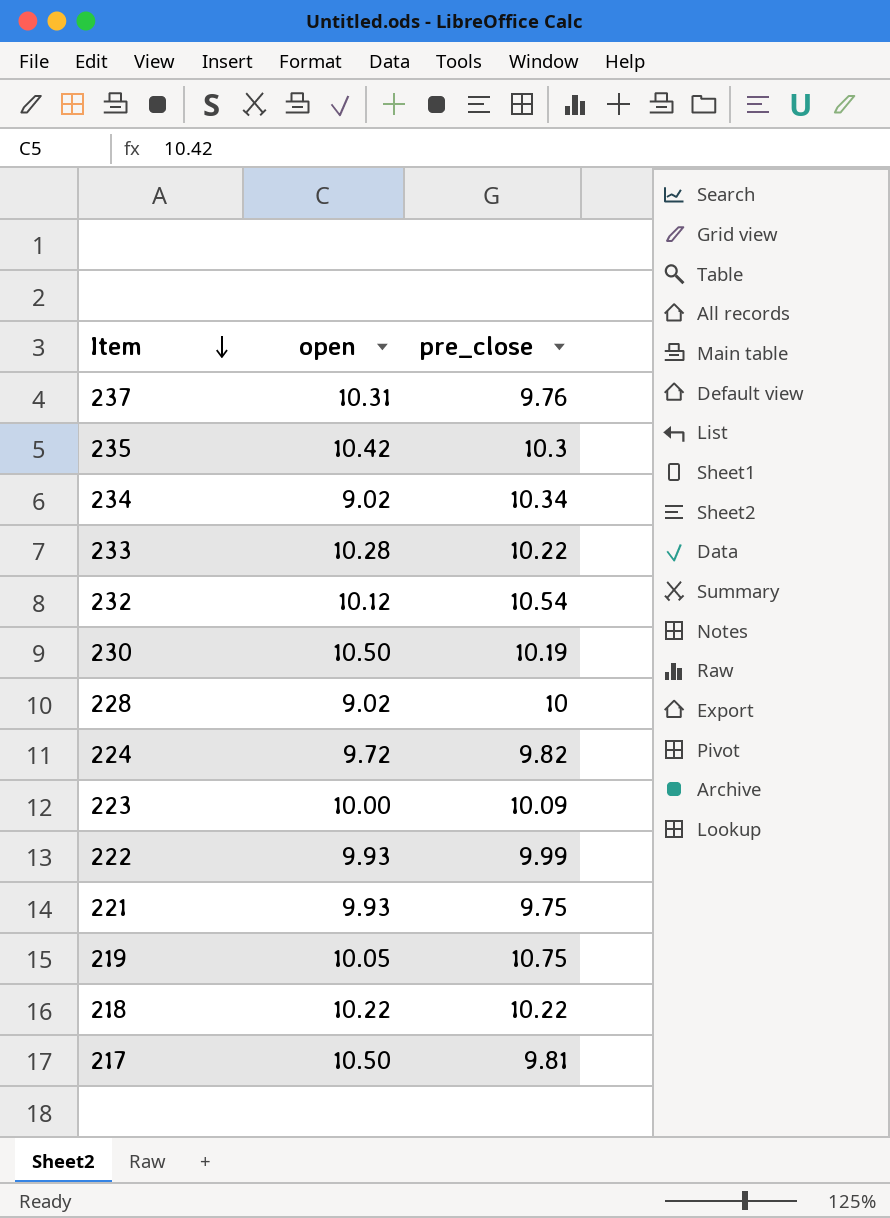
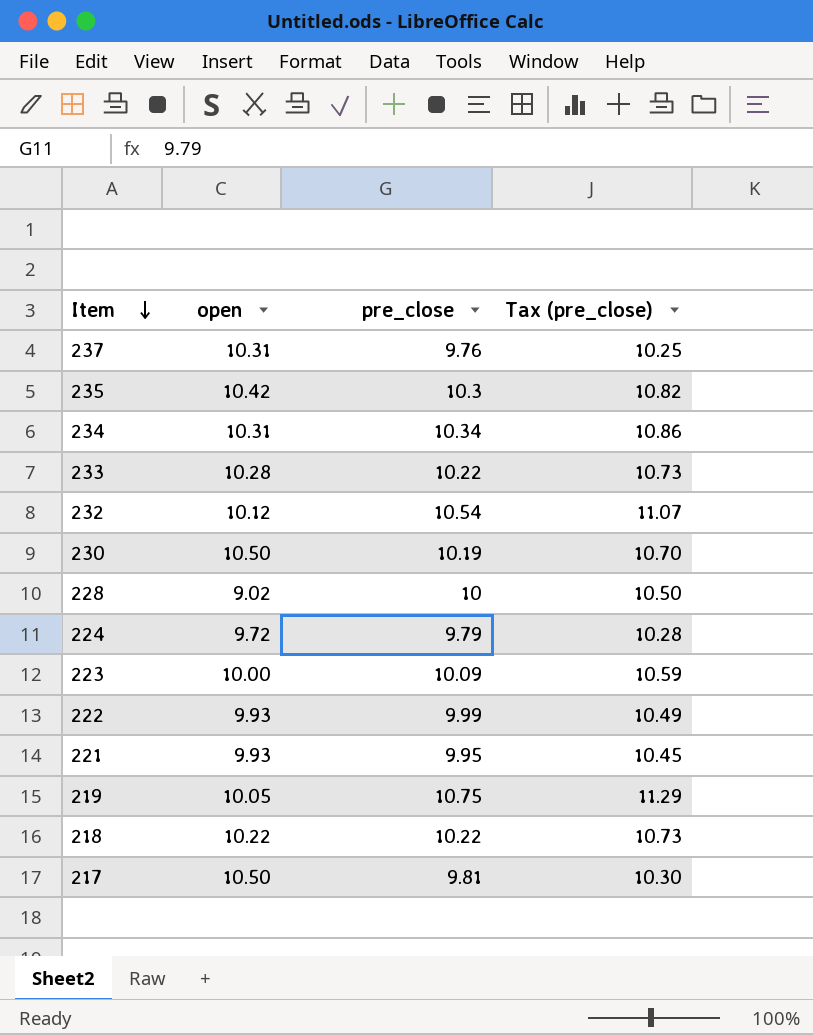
column Tax (pre_close) | formula: none -> [pre_close] * 1.05
234 | open: 9.02 -> 10.31
224 | pre_close: 9.82 -> 9.79
221 | pre_close: 9.75 -> 9.95

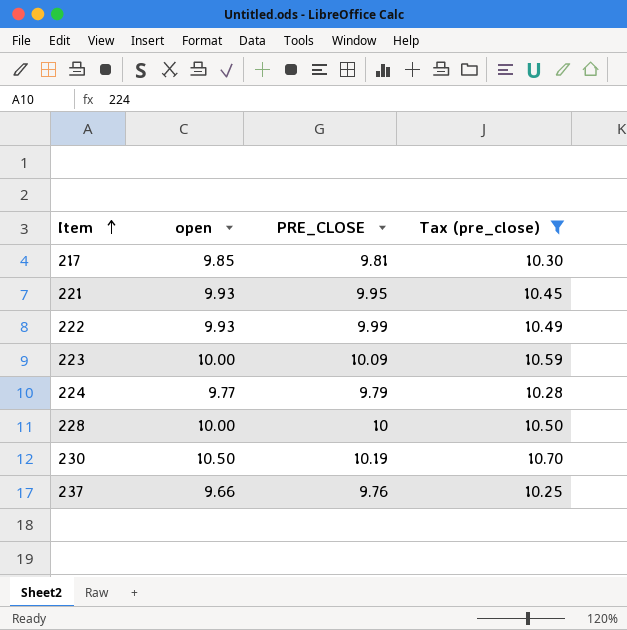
filter: none -> Tax (pre_close) <= 10.70
row order: Item descending -> Item ascending
column name: pre_close -> PRE_CLOSE
217 | open: 10.50 -> 9.85
224 | open: 9.72 -> 9.77
228 | open: 9.02 -> 10.00
237 | open: 10.31 -> 9.66

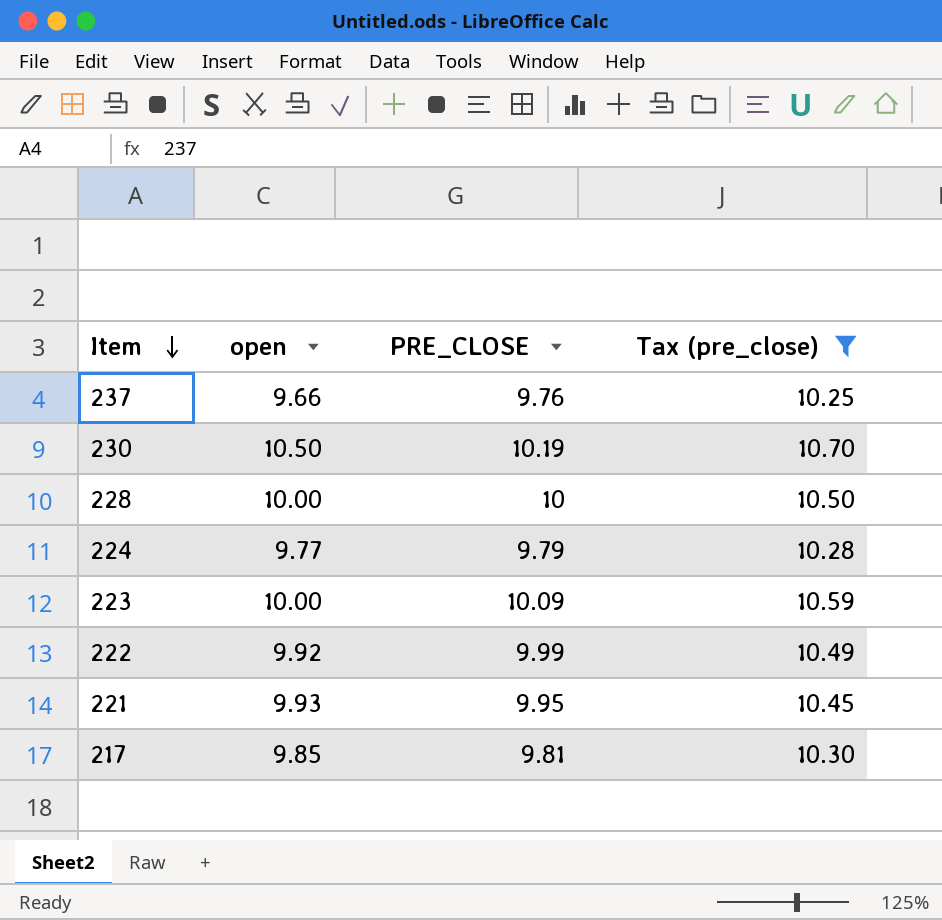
row order: Item ascending -> Item descending
222 | open: 9.93 -> 9.92

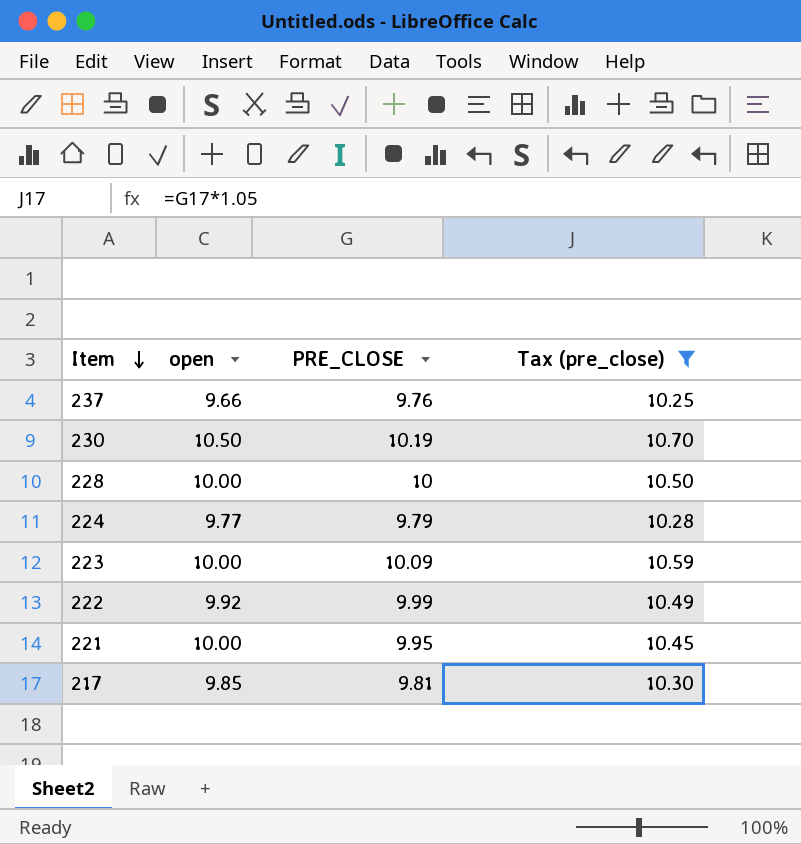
221 | open: 9.93 -> 10.00

